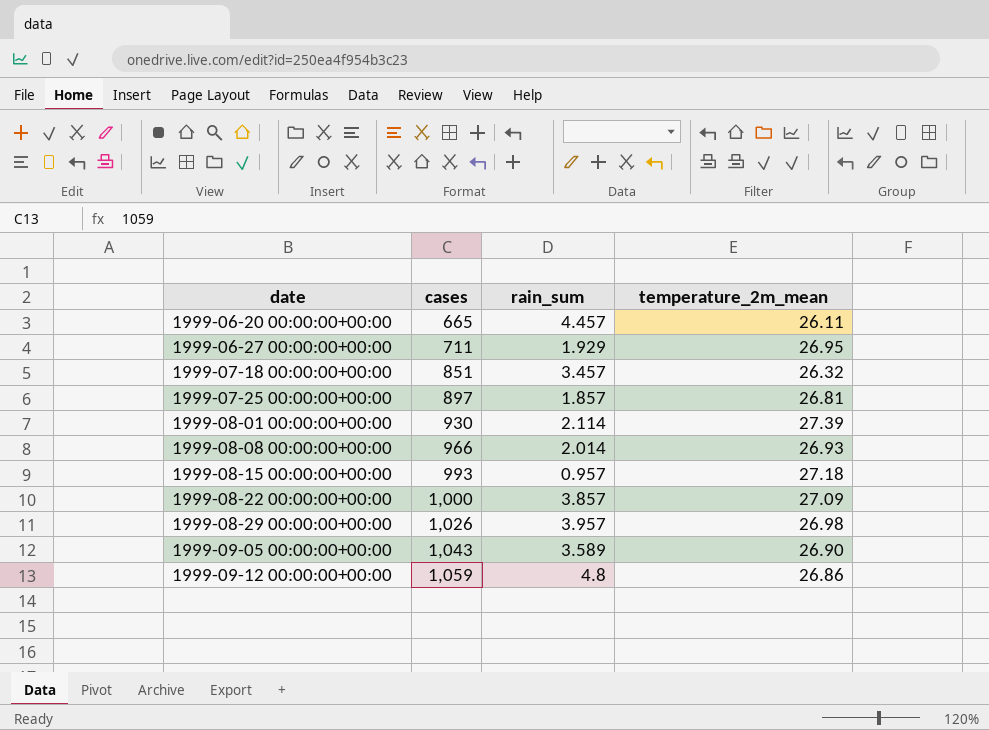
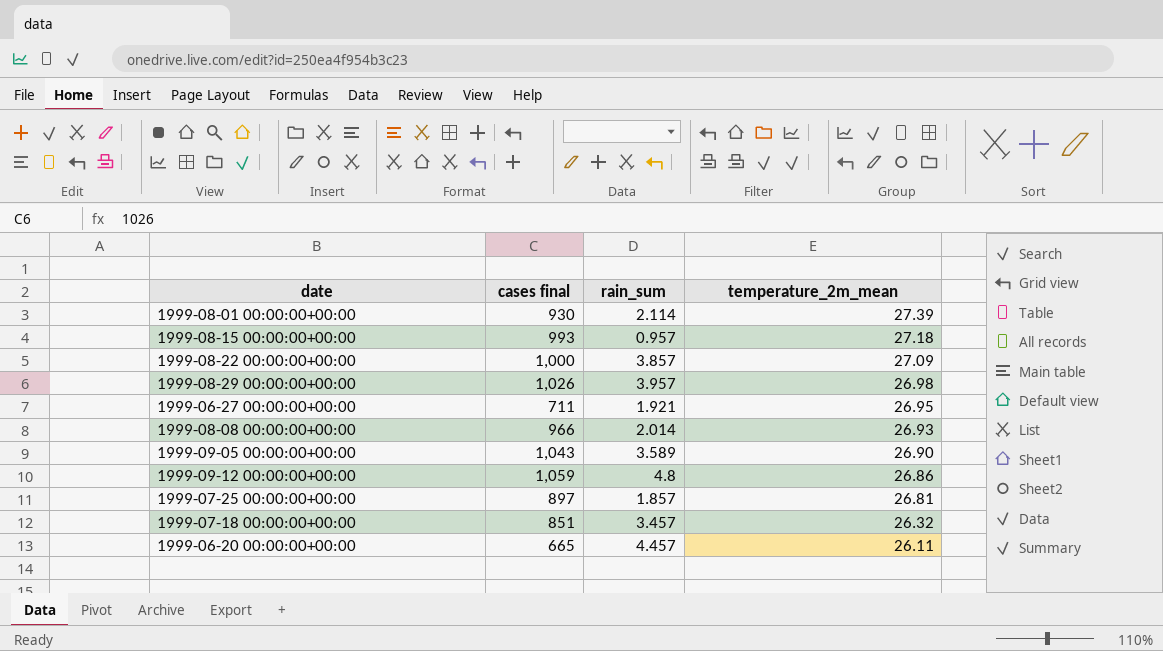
row order: date ascending -> temperature_2m_mean descending
column name: cases -> cases final
1999-06-27 00:00:00+00:00 | rain_sum: 1.929 -> 1.921

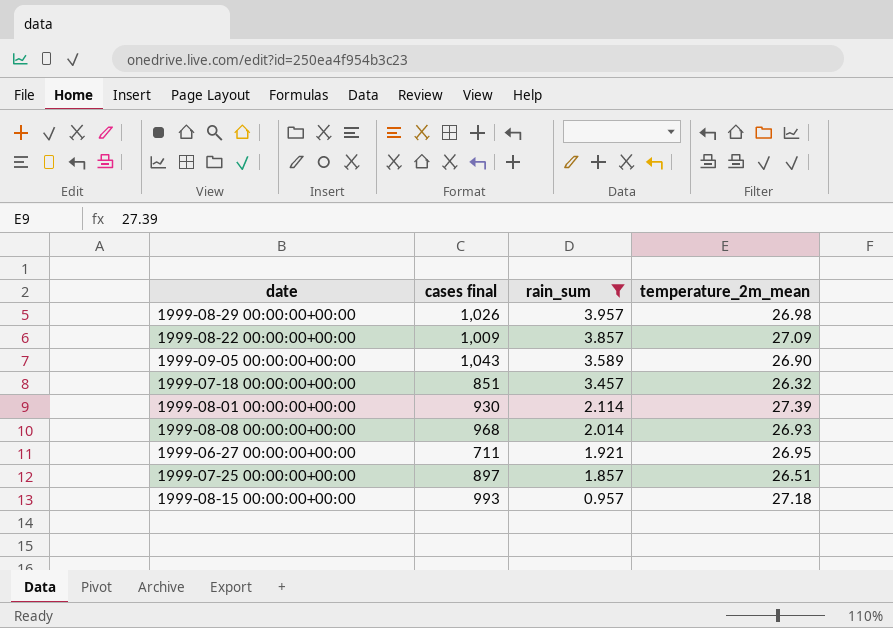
filter: none -> rain_sum <= 3.957
row order: temperature_2m_mean descending -> rain_sum descending
1999-08-22 00:00:00+00:00 | cases final: 1,000 -> 1,009
1999-08-08 00:00:00+00:00 | cases final: 966 -> 968
1999-07-25 00:00:00+00:00 | temperature_2m_mean: 26.81 -> 26.51

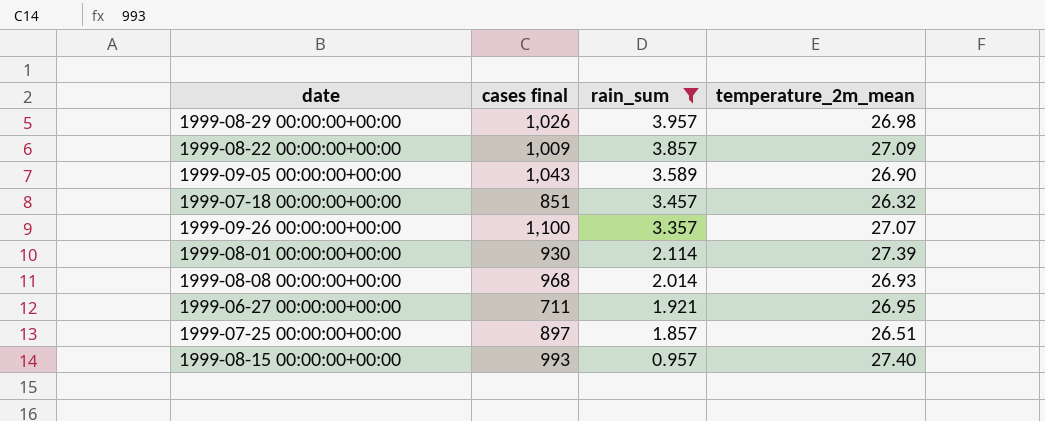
row 1999-09-26 00:00:00+00:00: none -> 1,100 | 3.357 | 27.07
1999-08-15 00:00:00+00:00 | temperature_2m_mean: 27.18 -> 27.40

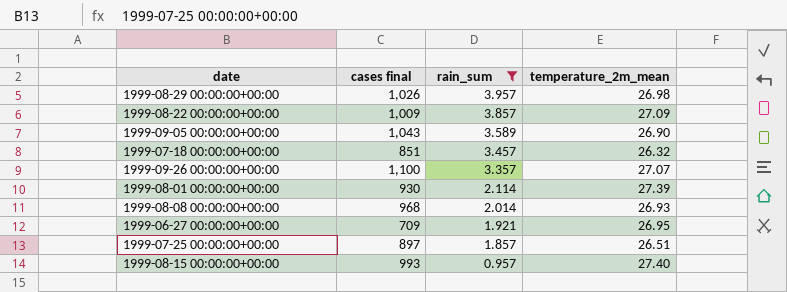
1999-06-27 00:00:00+00:00 | cases final: 711 -> 709

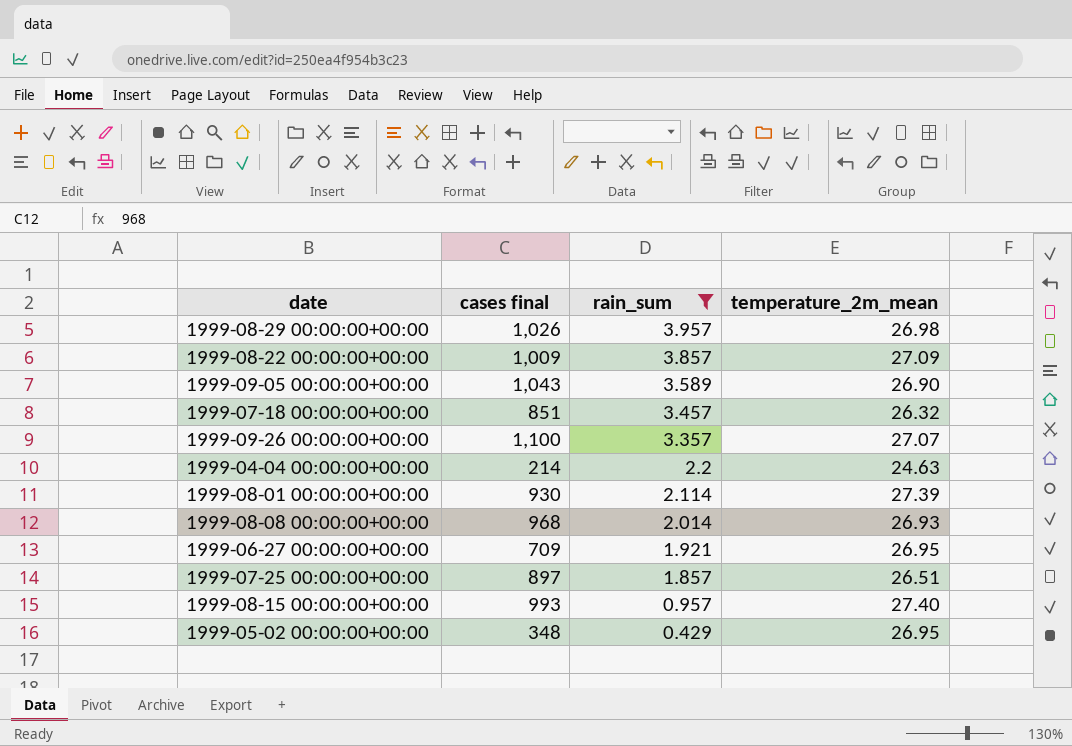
row 1999-04-04 00:00:00+00:00: none -> 214 | 2.2 | 24.63
row 1999-05-02 00:00:00+00:00: none -> 348 | 0.429 | 26.95

